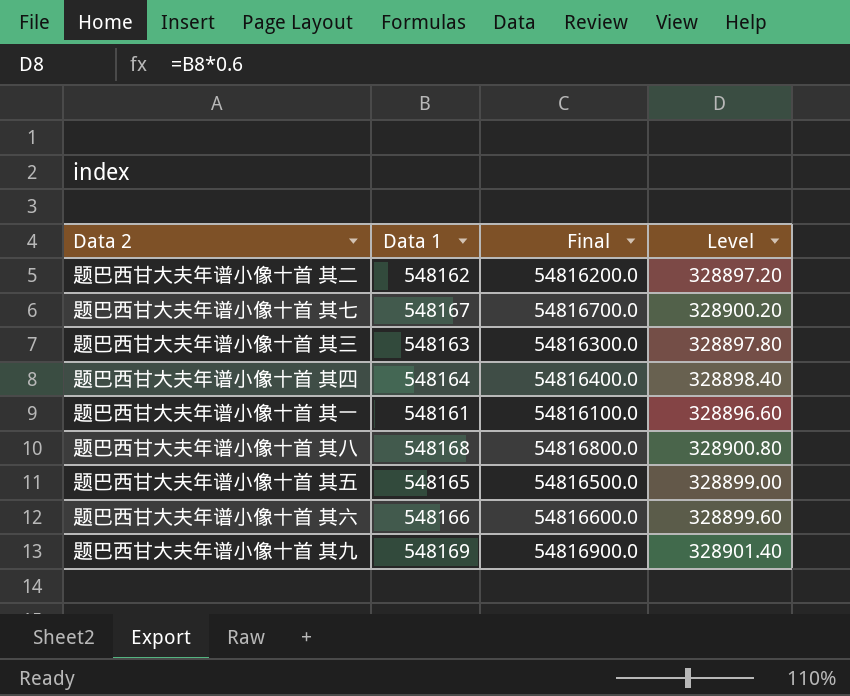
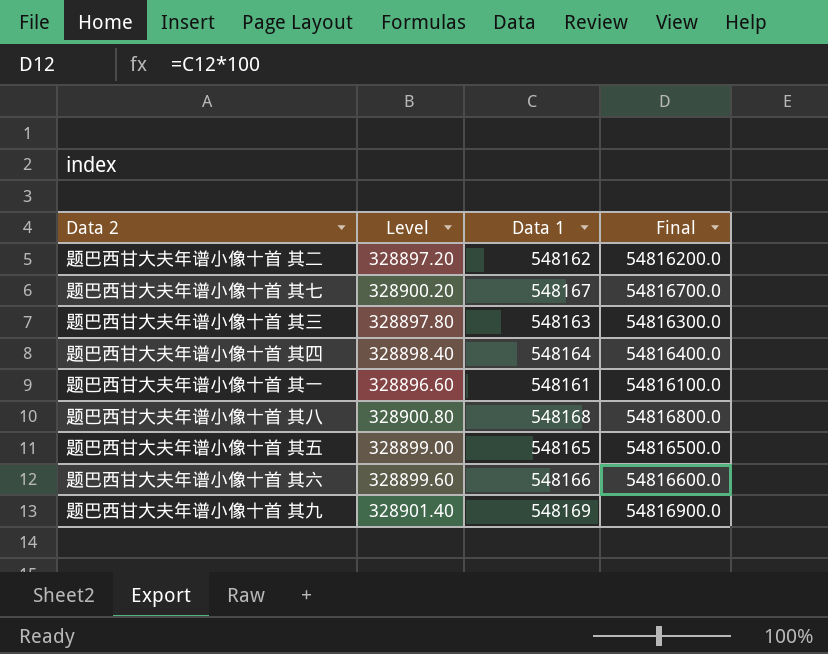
column Level | position: 4 -> 2

